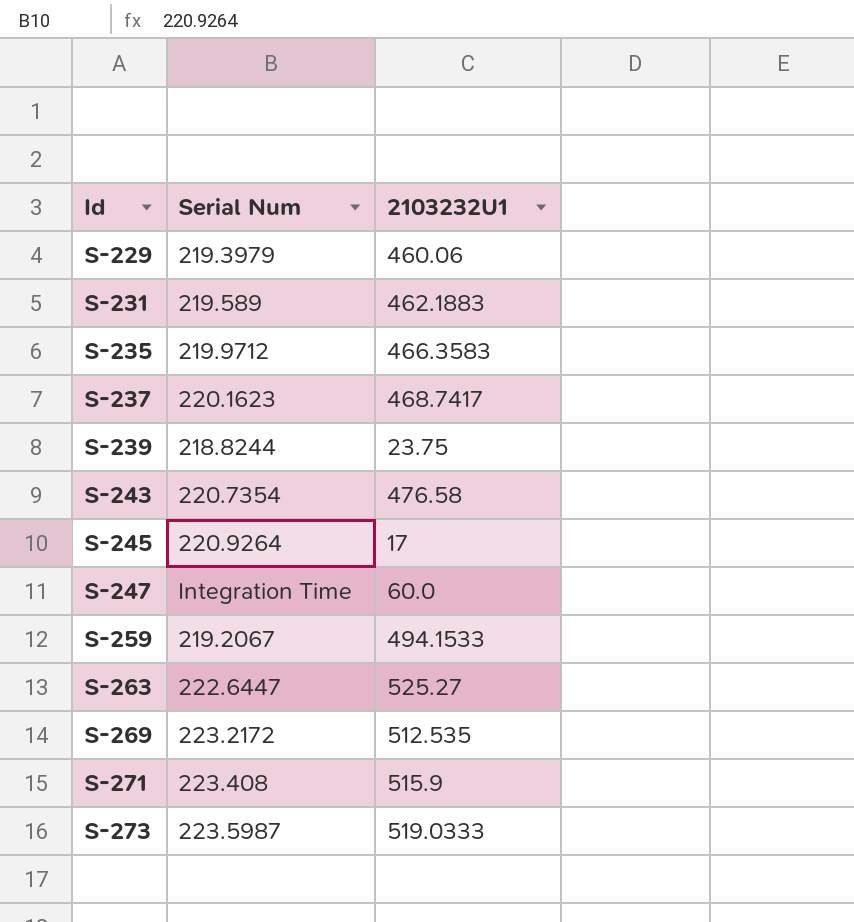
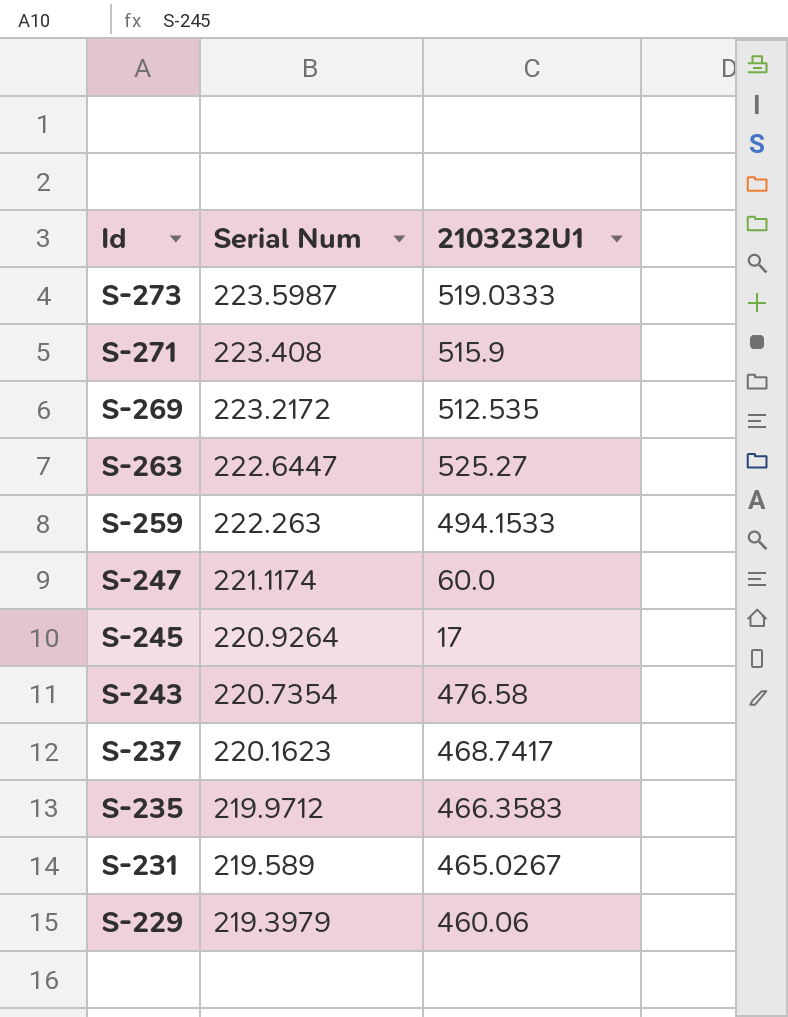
row order: Id ascending -> Id descending
row S-239: 218.8244 | 23.75 -> none
S-259 | Serial Num: 219.2067 -> 222.263
S-247 | Serial Num: Integration Time -> 221.1174
S-231 | 2103232U1: 462.1883 -> 465.0267

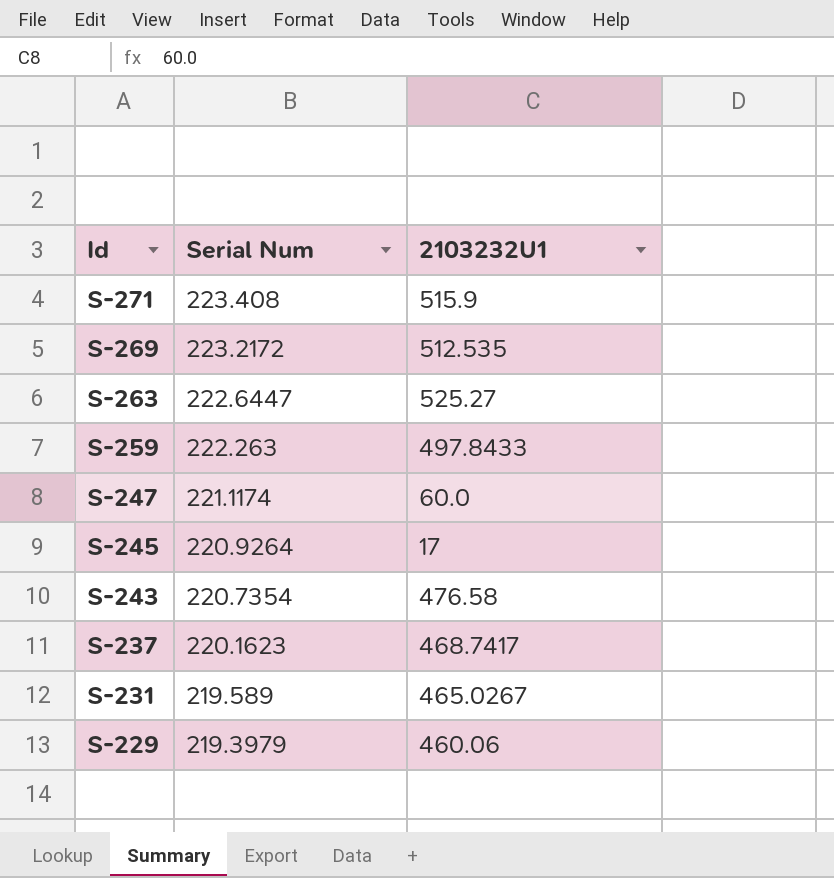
row S-273: 223.5987 | 519.0333 -> none
row S-235: 219.9712 | 466.3583 -> none
S-259 | 2103232U1: 494.1533 -> 497.8433

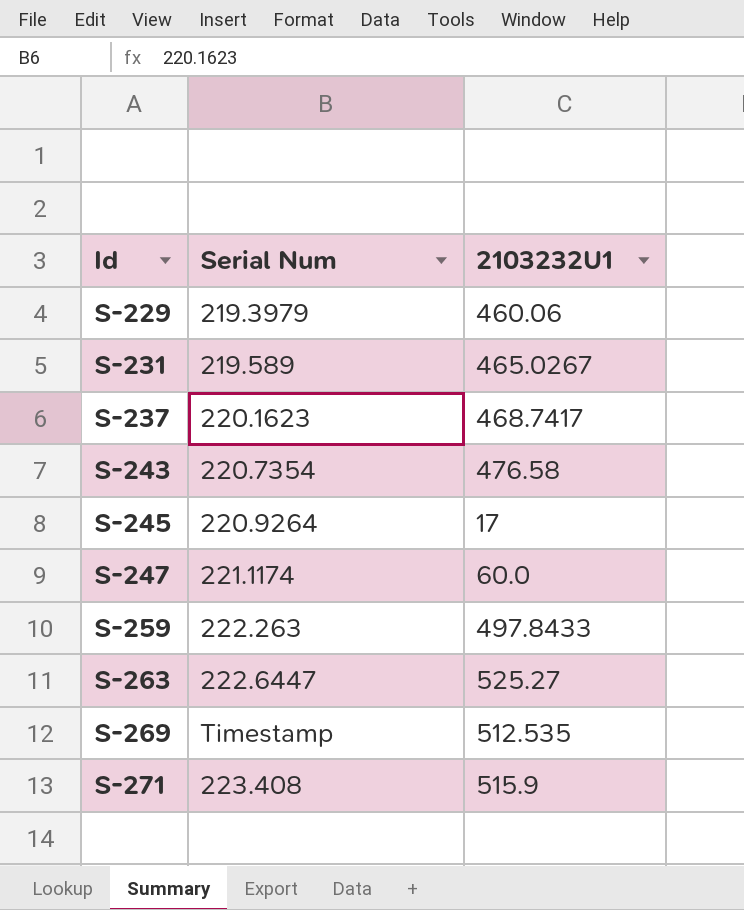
row order: Id descending -> Id ascending
S-269 | Serial Num: 223.2172 -> Timestamp

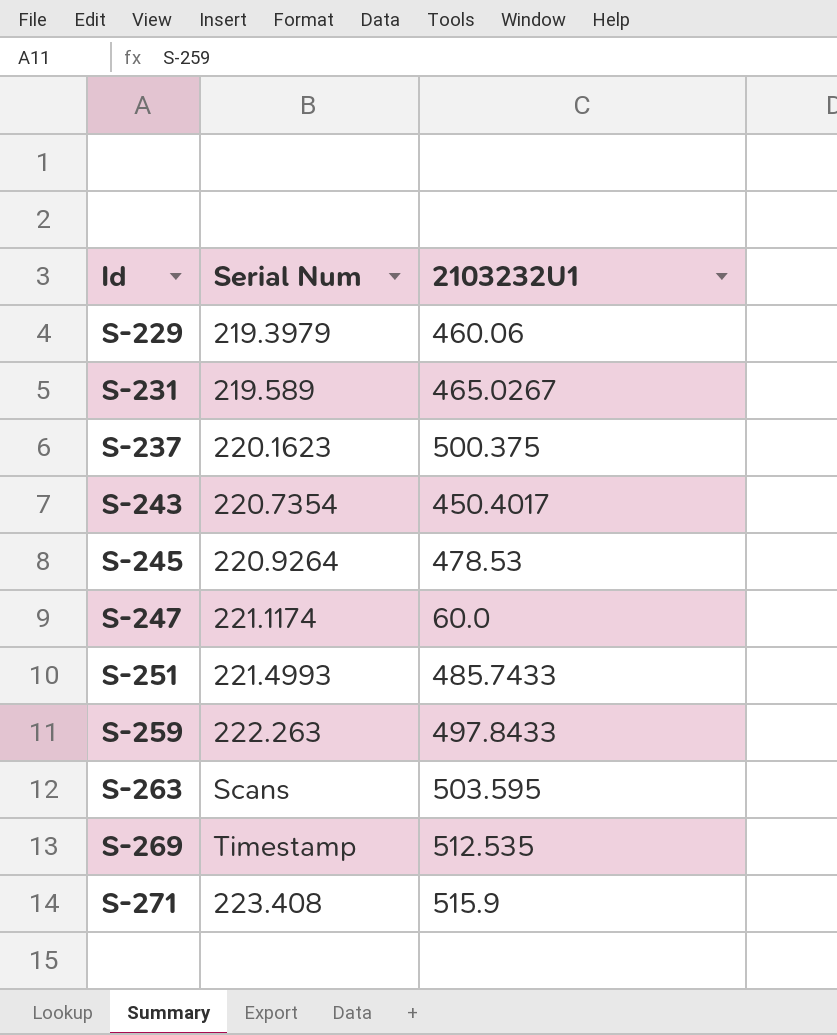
S-237 | 2103232U1: 468.7417 -> 500.375
S-243 | 2103232U1: 476.58 -> 450.4017
S-245 | 2103232U1: 17 -> 478.53
row S-251: none -> 221.4993 | 485.7433
S-263 | Serial Num: 222.6447 -> Scans
S-263 | 2103232U1: 525.27 -> 503.595

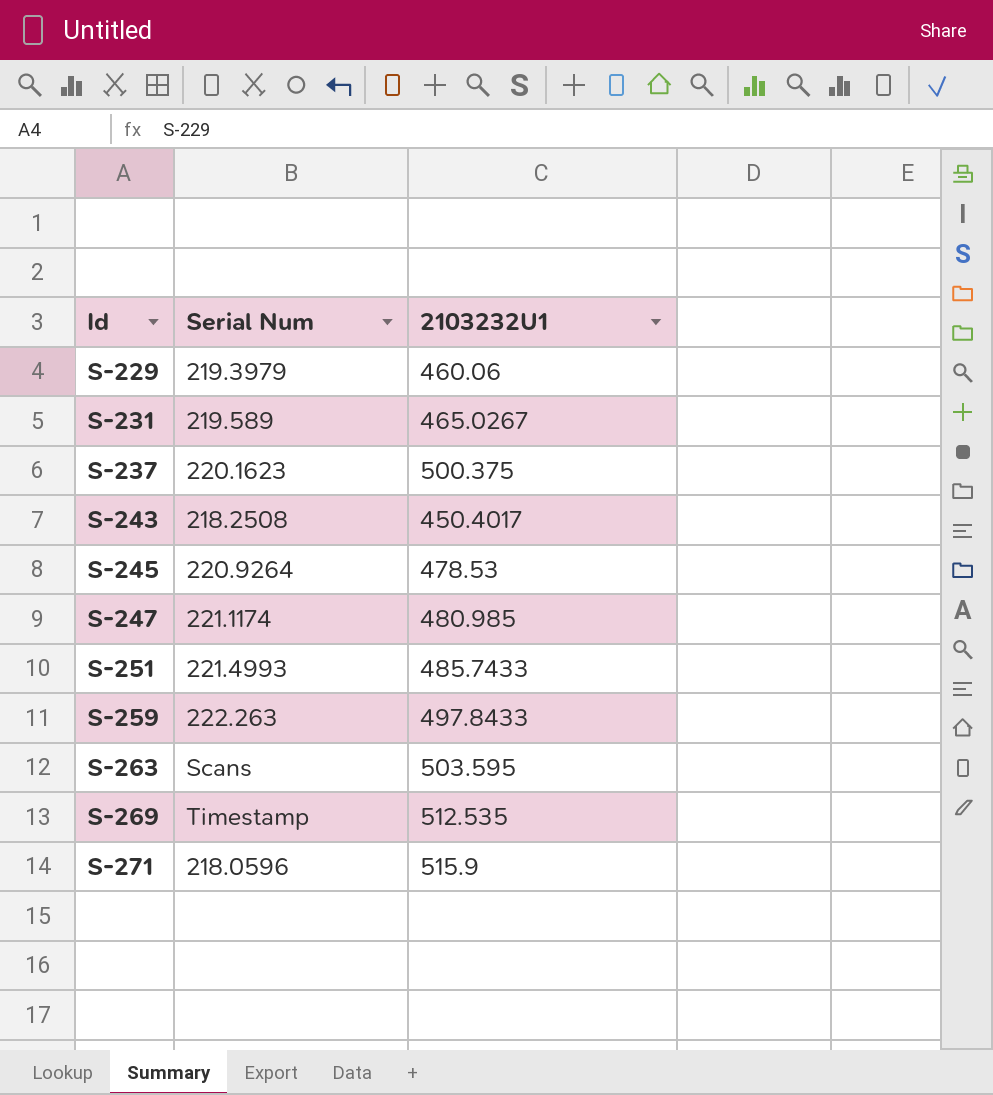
S-243 | Serial Num: 220.7354 -> 218.2508
S-247 | 2103232U1: 60.0 -> 480.985
S-271 | Serial Num: 223.408 -> 218.0596

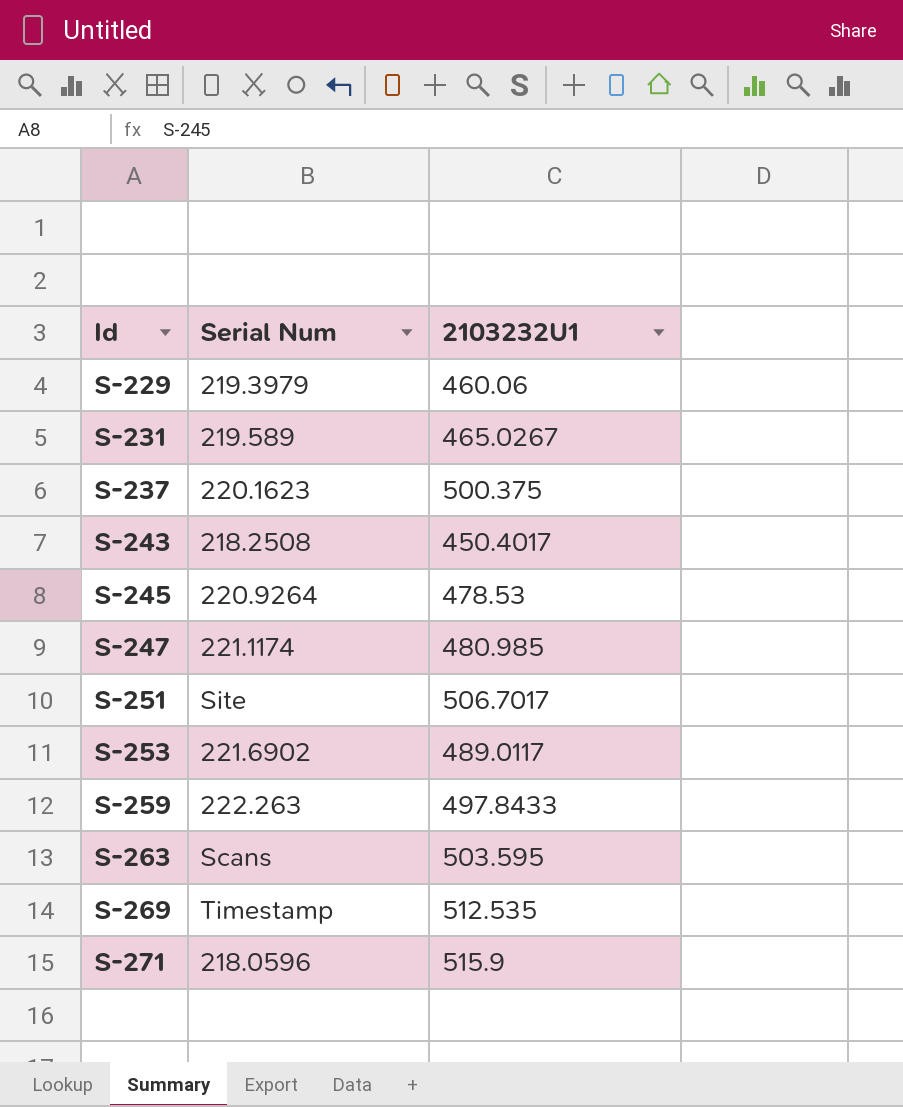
S-251 | Serial Num: 221.4993 -> Site
S-251 | 2103232U1: 485.7433 -> 506.7017
row S-253: none -> 221.6902 | 489.0117

